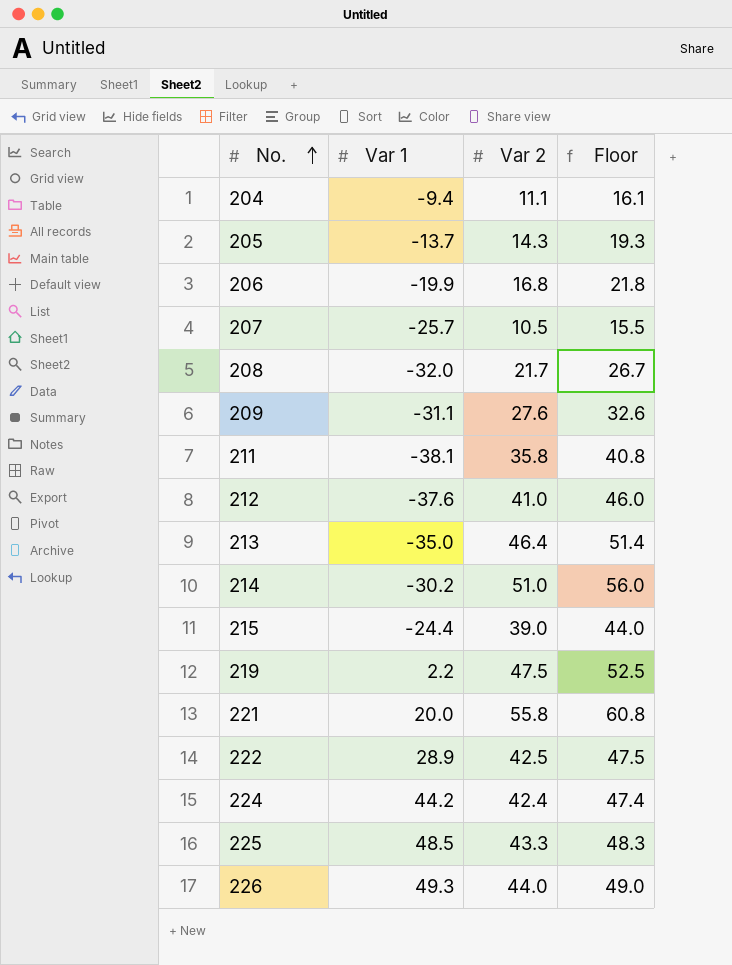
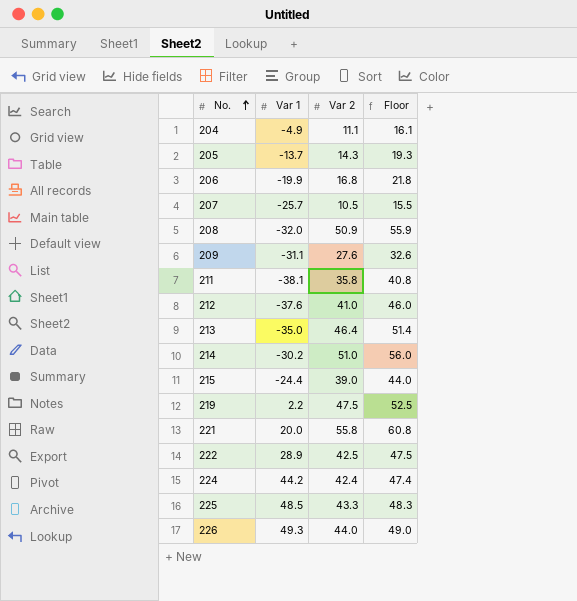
204 | Var 1: -9.4 -> -4.9
208 | Var 2: 21.7 -> 50.9
208 | Floor: 26.7 -> 55.9

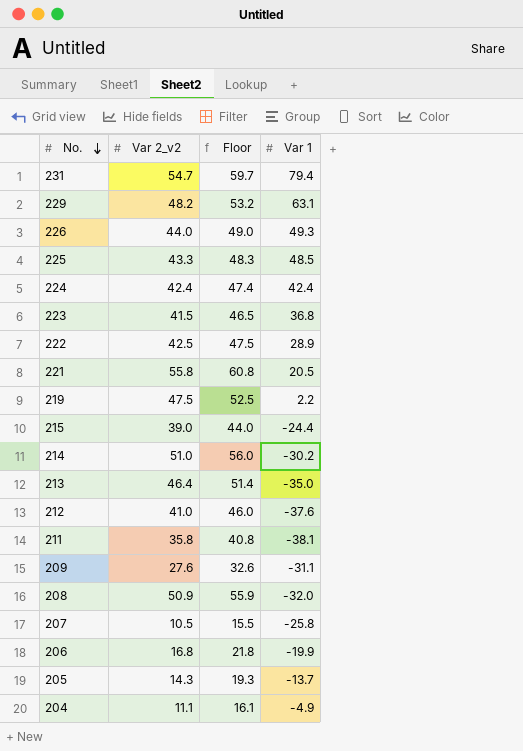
row order: No. ascending -> No. descending
column name: Var 2 -> Var 2_v2
column Var 1 | position: 2 -> 4
row 231: none -> 54.7 | 59.7 | 79.4
row 229: none -> 48.2 | 53.2 | 63.1
224 | Var 1: 44.2 -> 42.4
row 223: none -> 41.5 | 46.5 | 36.8
221 | Var 1: 20.0 -> 20.5
207 | Var 1: -25.7 -> -25.8

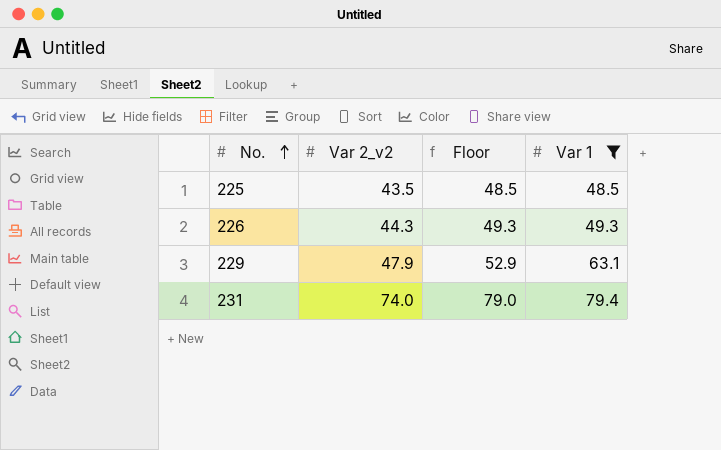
filter: none -> Var 1 >= 48.5
row order: No. descending -> No. ascending
225 | Var 2_v2: 43.3 -> 43.5
225 | Floor: 48.3 -> 48.5
226 | Var 2_v2: 44.0 -> 44.3
226 | Floor: 49.0 -> 49.3
229 | Var 2_v2: 48.2 -> 47.9
229 | Floor: 53.2 -> 52.9
231 | Var 2_v2: 54.7 -> 74.0
231 | Floor: 59.7 -> 79.0

